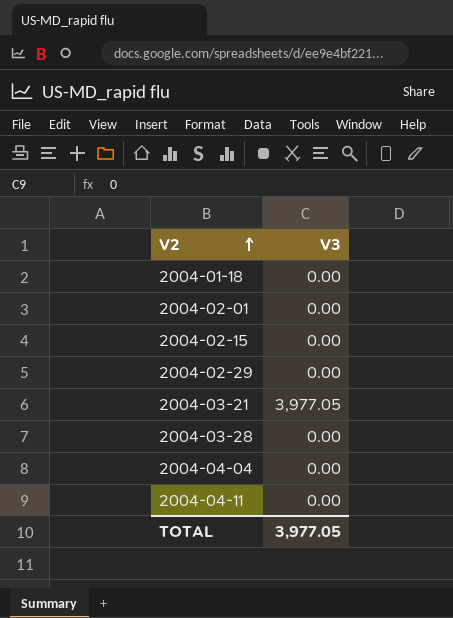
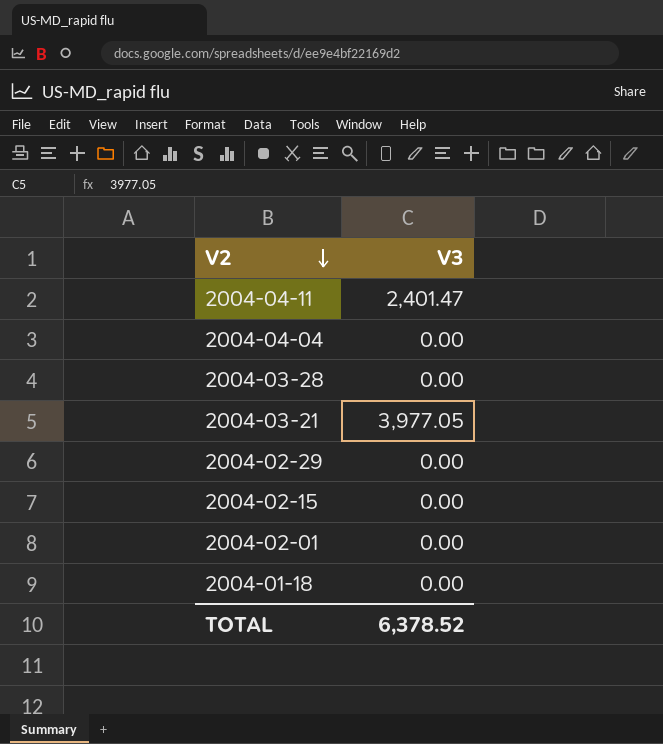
row order: V2 ascending -> V2 descending
2004-04-11 | V3: 0.00 -> 2,401.47
TOTAL | V3: 3,977.05 -> 6,378.52

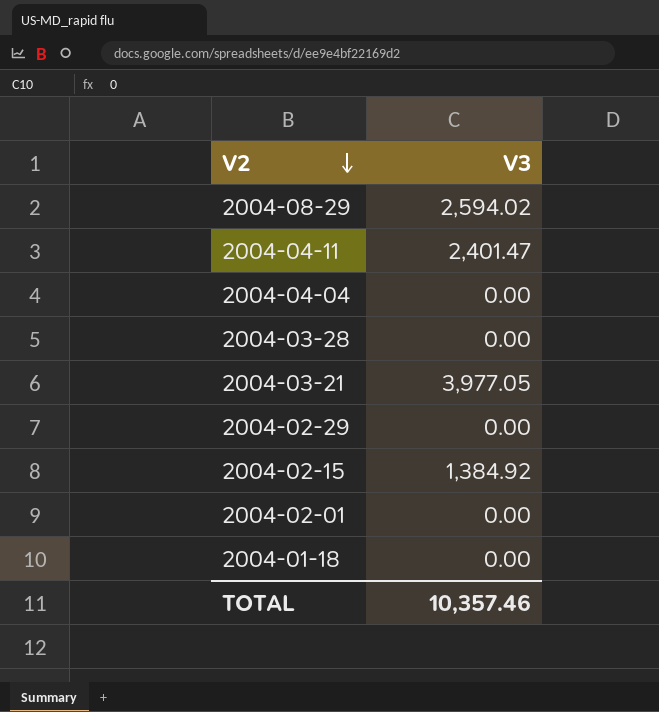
row 2004-08-29: none -> 2,594.02
2004-02-15 | V3: 0.00 -> 1,384.92
TOTAL | V3: 6,378.52 -> 10,357.46

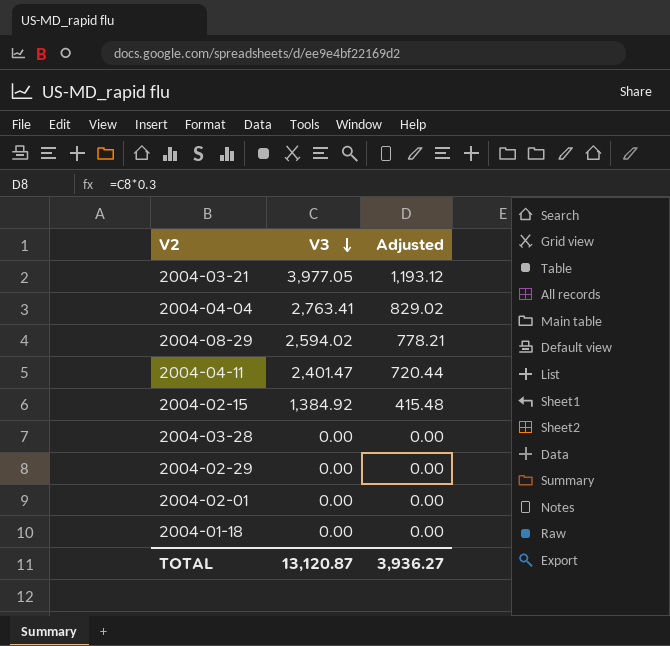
row order: V2 descending -> V3 descending
column Adjusted | formula: none -> [V3] * 0.3
2004-04-04 | V3: 0.00 -> 2,763.41
TOTAL | V3: 10,357.46 -> 13,120.87

